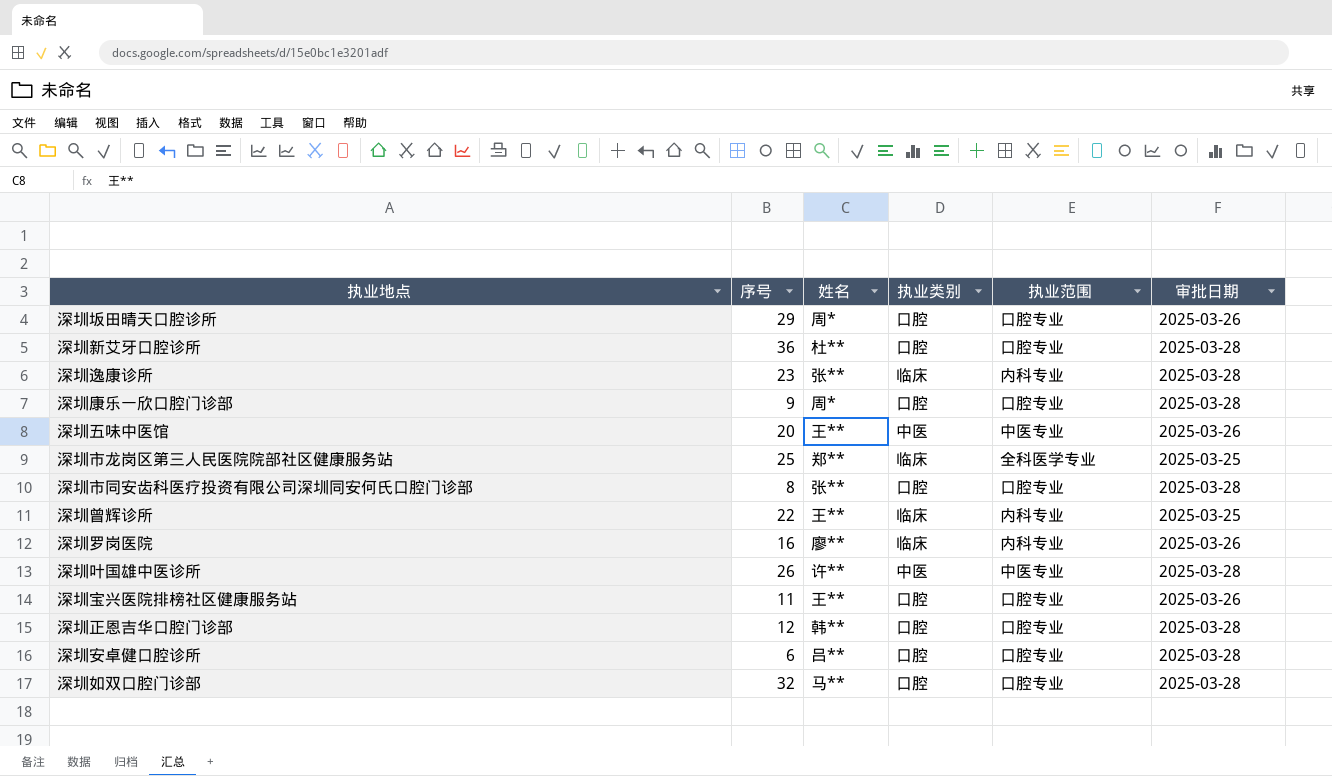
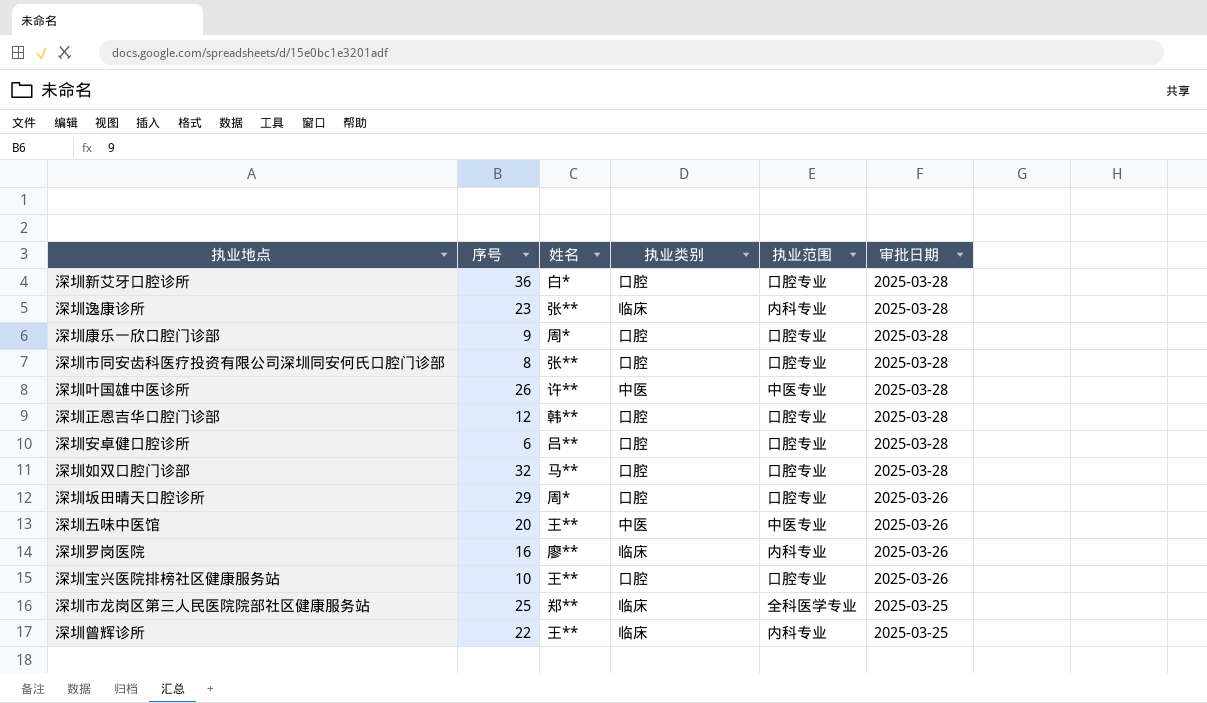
row order: none -> 审批日期 descending
深圳新艾牙口腔诊所 | 姓名: 杜** -> 白*
深圳宝兴医院排榜社区健康服务站 | 序号: 11 -> 10

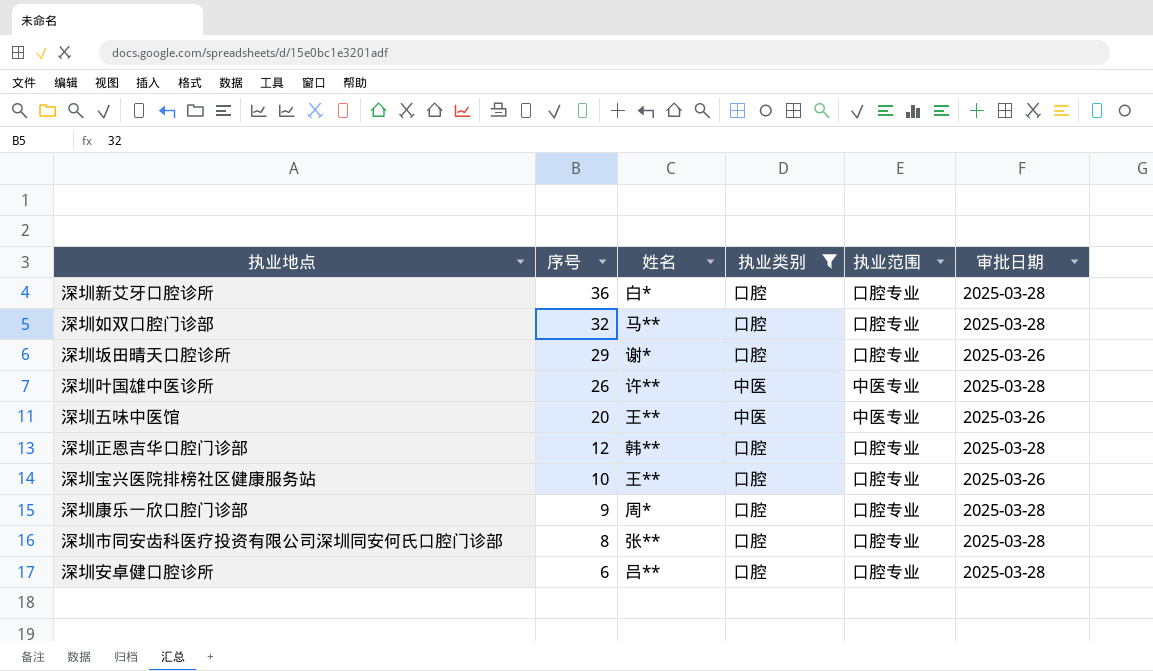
filter: none -> 执业类别 != 临床
row order: 审批日期 descending -> 序号 descending
深圳坂田晴天口腔诊所 | 姓名: 周* -> 谢*

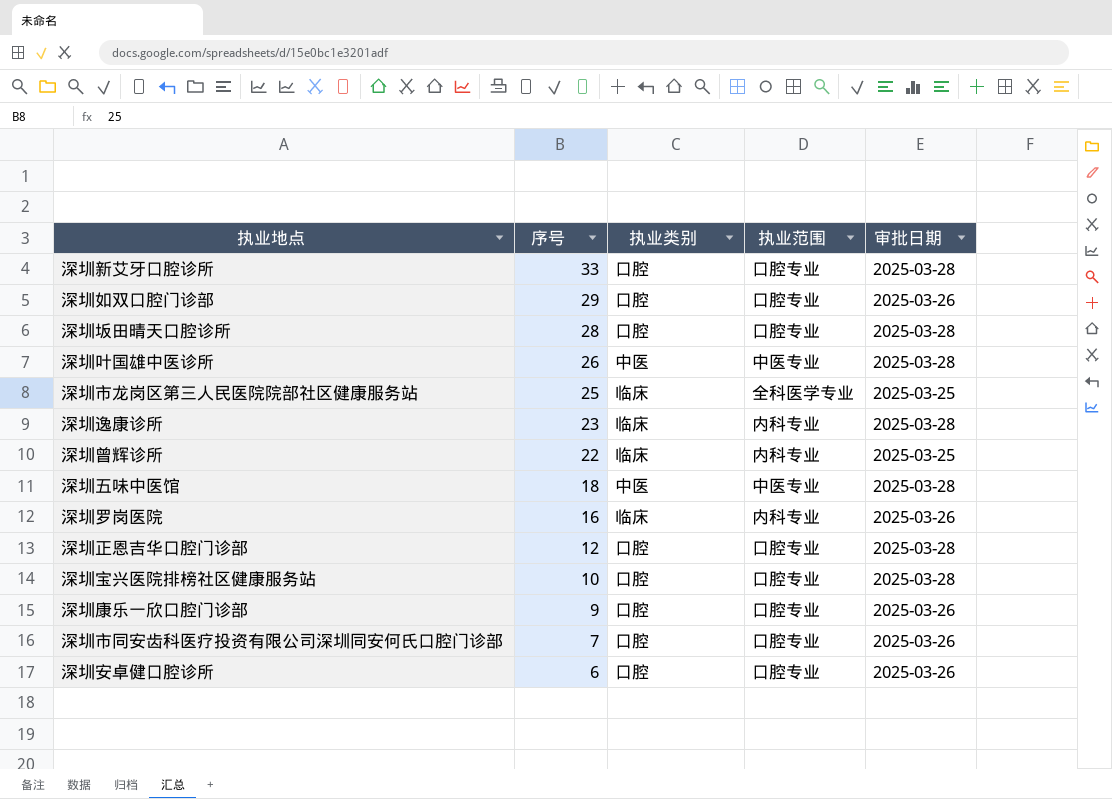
filter: 执业类别 != 临床 -> none
column 姓名 | position: 3 -> none
深圳新艾牙口腔诊所 | 序号: 36 -> 33
深圳如双口腔门诊部 | 序号: 32 -> 29
深圳如双口腔门诊部 | 审批日期: 2025-03-28 -> 2025-03-26
深圳坂田晴天口腔诊所 | 序号: 29 -> 28
深圳坂田晴天口腔诊所 | 审批日期: 2025-03-26 -> 2025-03-28
深圳五味中医馆 | 序号: 20 -> 18
深圳五味中医馆 | 审批日期: 2025-03-26 -> 2025-03-28
深圳宝兴医院排榜社区健康服务站 | 审批日期: 2025-03-26 -> 2025-03-28
深圳康乐一欣口腔门诊部 | 审批日期: 2025-03-28 -> 2025-03-26
深圳市同安齿科医疗投资有限公司深圳同安何氏口腔门诊部 | 序号: 8 -> 7
深圳市同安齿科医疗投资有限公司深圳同安何氏口腔门诊部 | 审批日期: 2025-03-28 -> 2025-03-26
深圳安卓健口腔诊所 | 审批日期: 2025-03-28 -> 2025-03-26

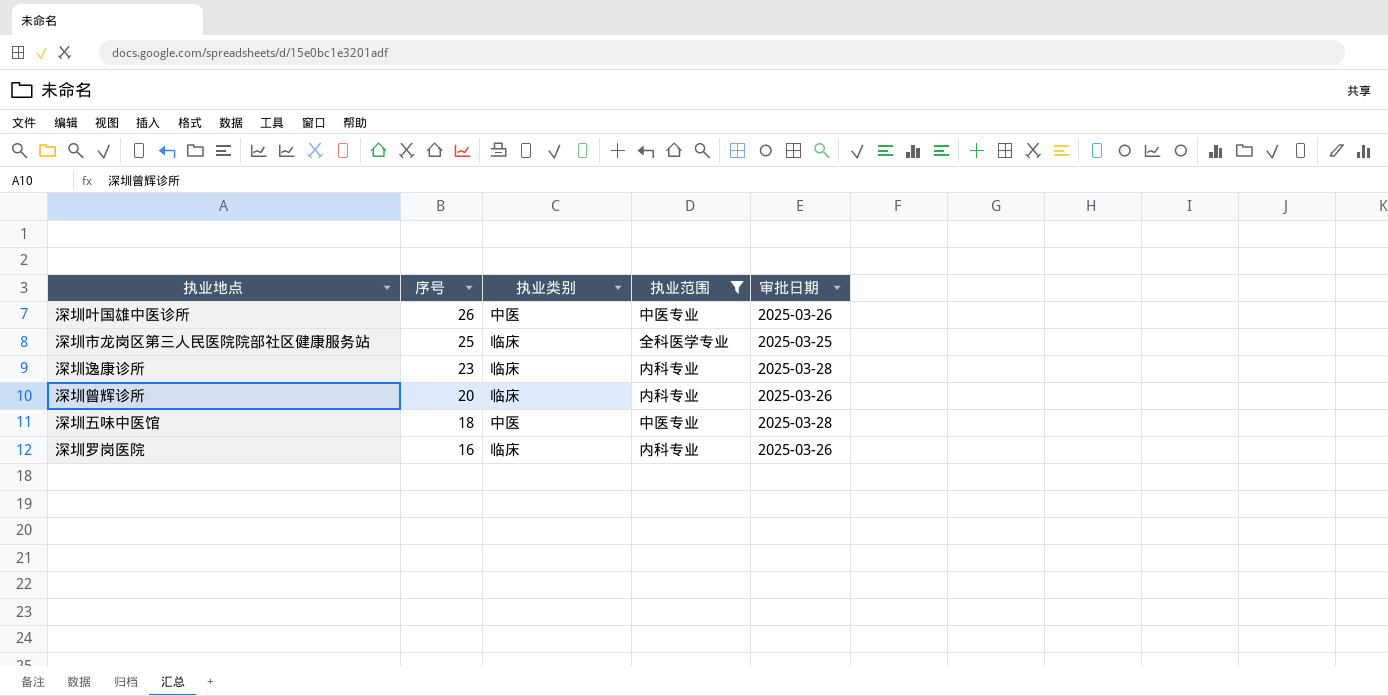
filter: none -> 执业范围 != 口腔专业
深圳叶国雄中医诊所 | 审批日期: 2025-03-28 -> 2025-03-26
深圳曾辉诊所 | 序号: 22 -> 20
深圳曾辉诊所 | 审批日期: 2025-03-25 -> 2025-03-26

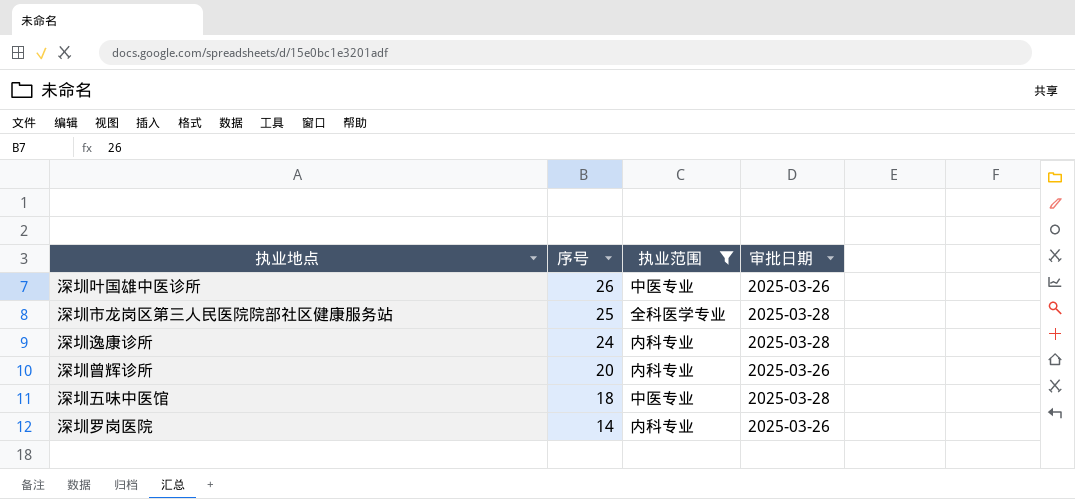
column 执业类别 | position: 3 -> none
深圳市龙岗区第三人民医院院部社区健康服务站 | 审批日期: 2025-03-25 -> 2025-03-28
深圳逸康诊所 | 序号: 23 -> 24
深圳罗岗医院 | 序号: 16 -> 14

